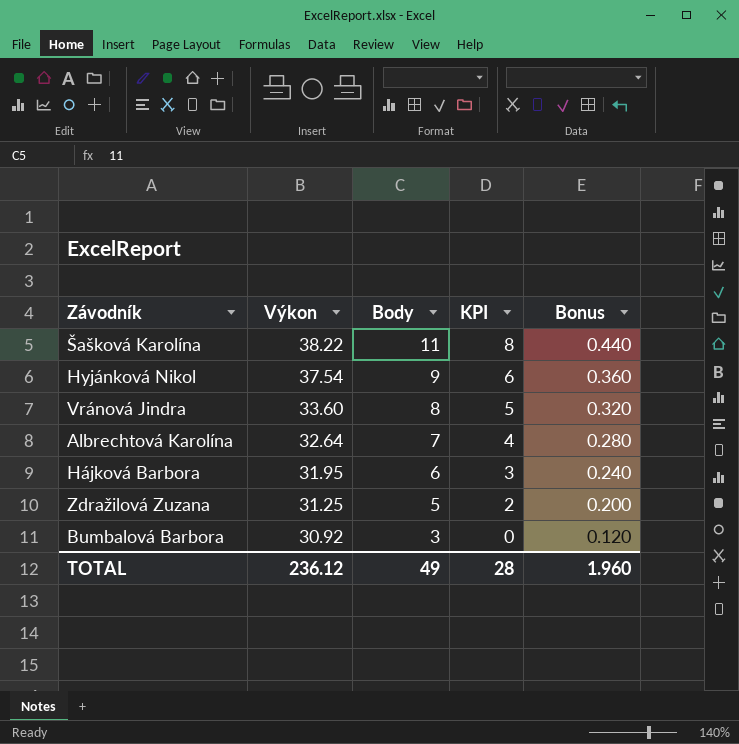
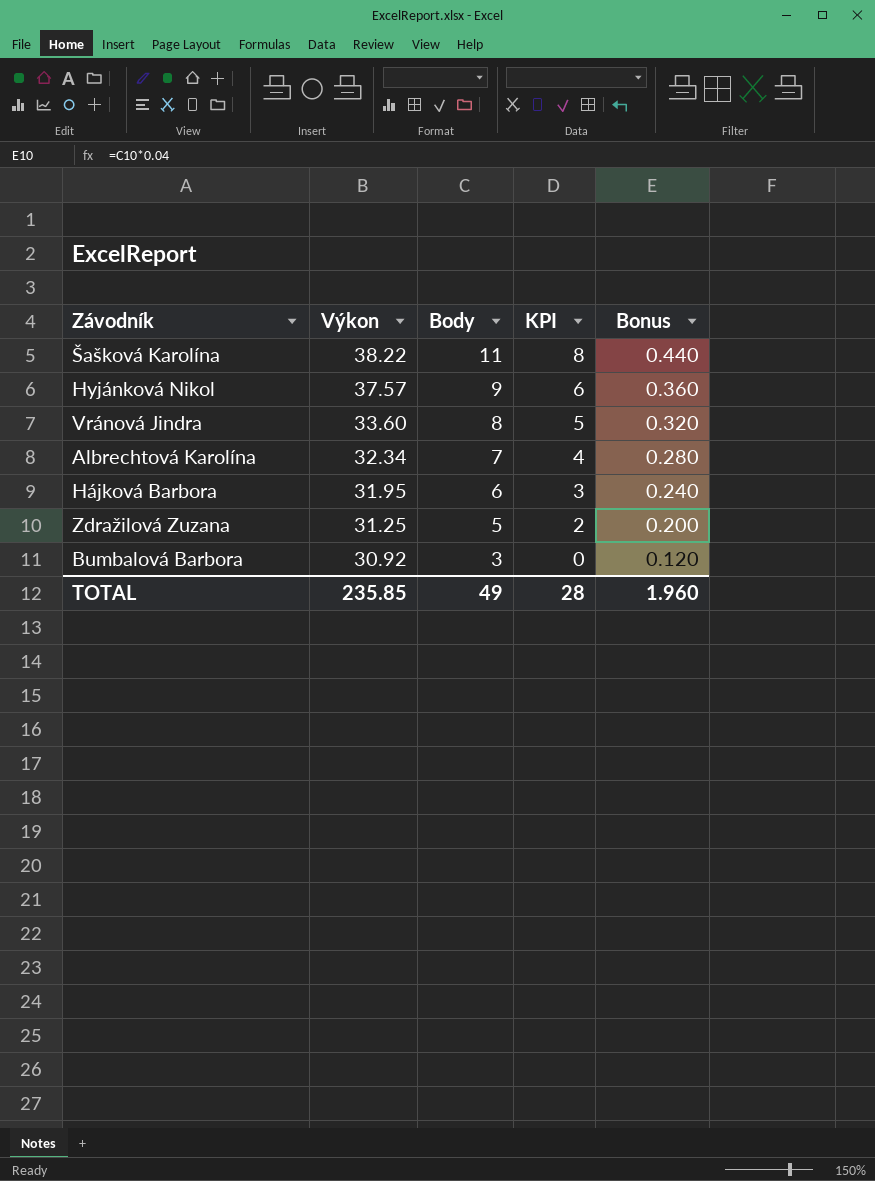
Hyjánková Nikol | Výkon: 37.54 -> 37.57
Albrechtová Karolína | Výkon: 32.64 -> 32.34
TOTAL | Výkon: 236.12 -> 235.85

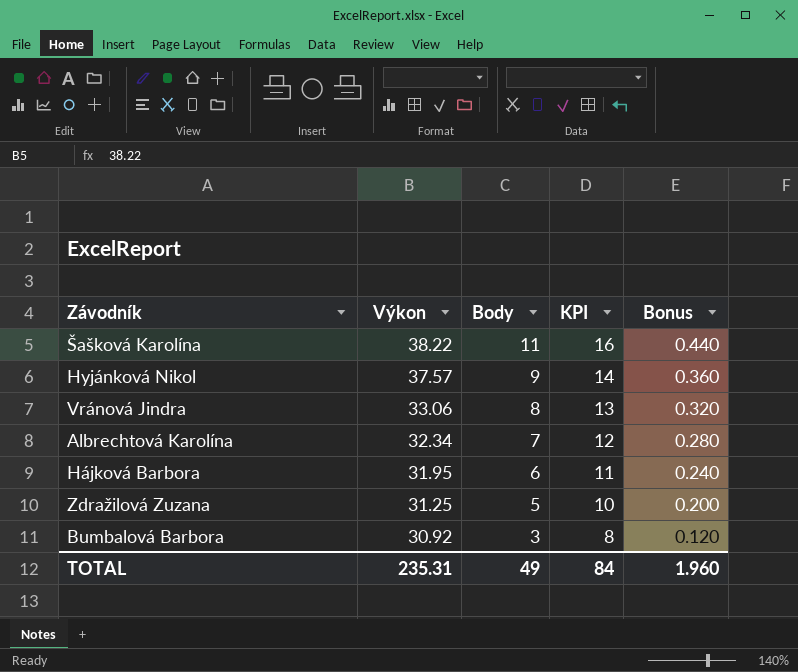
column KPI | formula: [Body] - 3 -> [Body] + 5
Vránová Jindra | Výkon: 33.60 -> 33.06
TOTAL | Výkon: 235.85 -> 235.31
TOTAL | KPI: 28 -> 84

